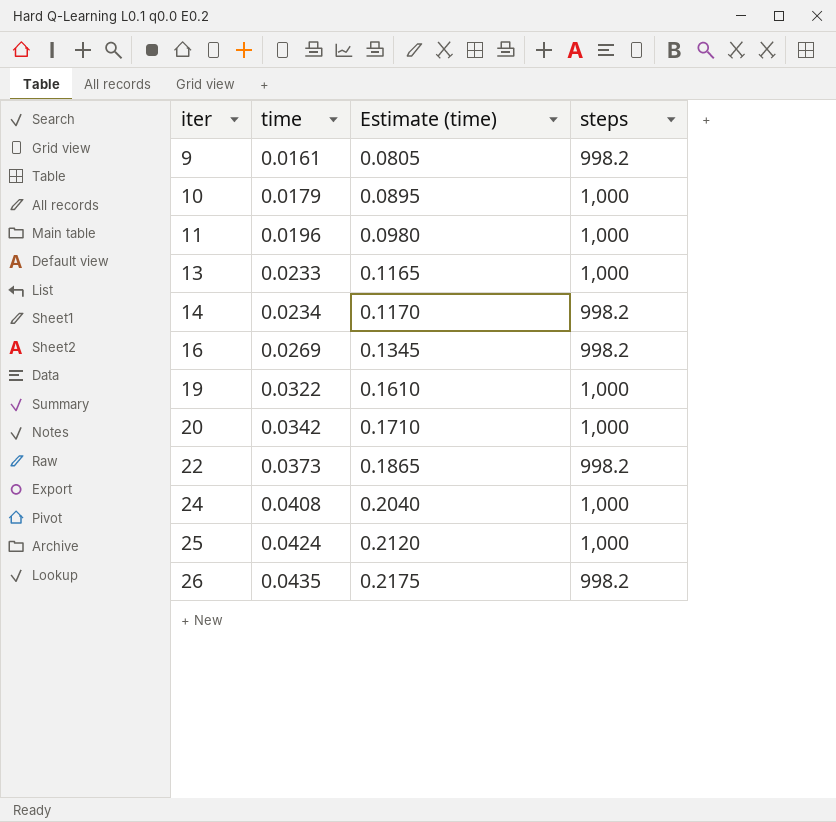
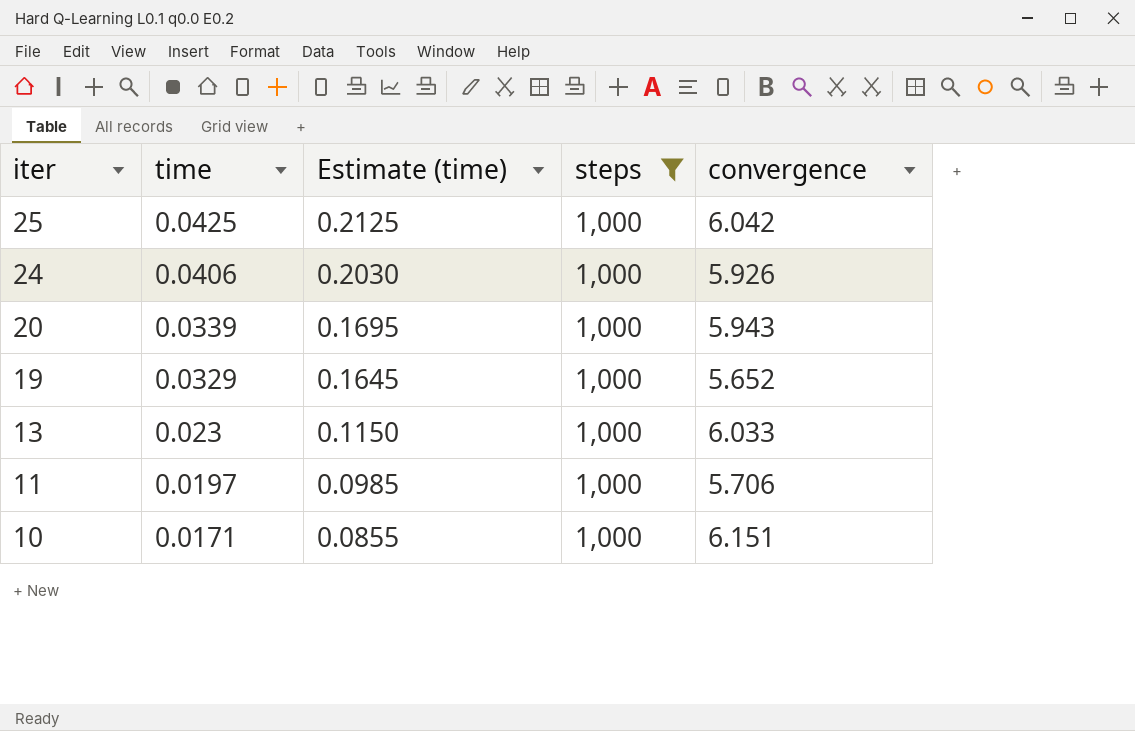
filter: none -> steps = 1,000
row order: iter ascending -> iter descending
column convergence | position: none -> 5
25 | time: 0.0424 -> 0.0425
25 | Estimate (time): 0.2120 -> 0.2125
24 | time: 0.0408 -> 0.0406
24 | Estimate (time): 0.2040 -> 0.2030
20 | time: 0.0342 -> 0.0339
20 | Estimate (time): 0.1710 -> 0.1695
19 | time: 0.0322 -> 0.0329
19 | Estimate (time): 0.1610 -> 0.1645
13 | time: 0.0233 -> 0.023
13 | Estimate (time): 0.1165 -> 0.1150
11 | time: 0.0196 -> 0.0197
11 | Estimate (time): 0.0980 -> 0.0985
10 | time: 0.0179 -> 0.0171
10 | Estimate (time): 0.0895 -> 0.0855

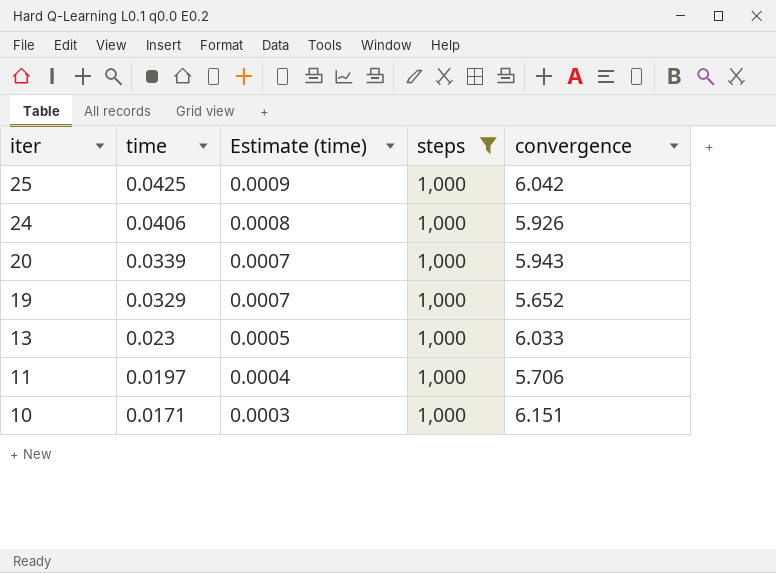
column Estimate (time) | formula: [time] * 5 -> [time] * 0.02

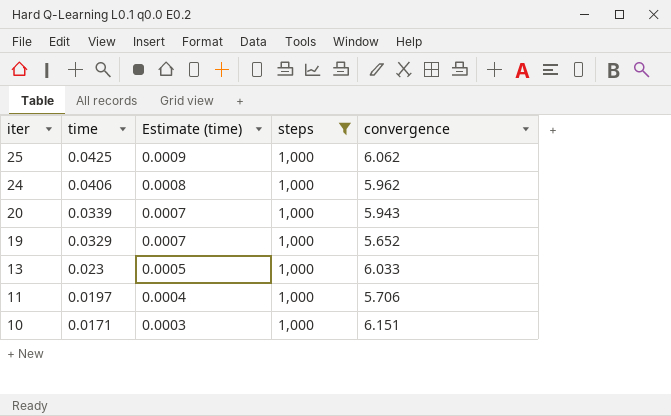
25 | convergence: 6.042 -> 6.062
24 | convergence: 5.926 -> 5.962

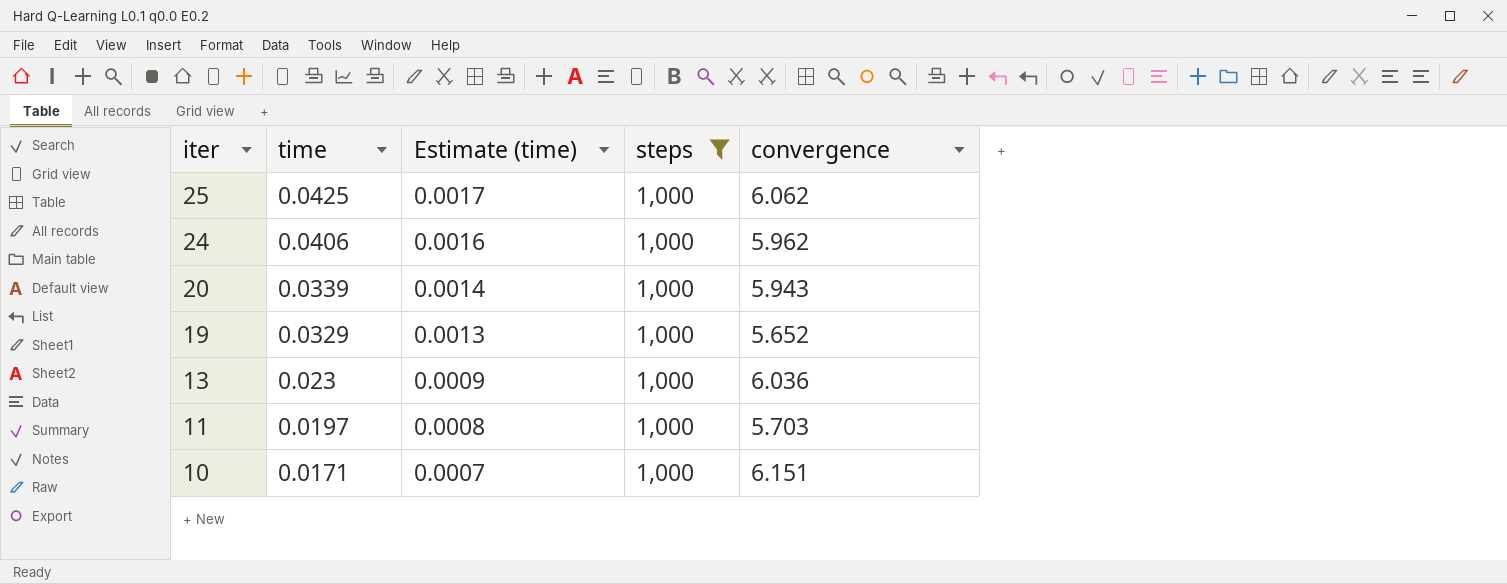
column Estimate (time) | formula: [time] * 0.02 -> [time] * 0.04
13 | convergence: 6.033 -> 6.036
11 | convergence: 5.706 -> 5.703

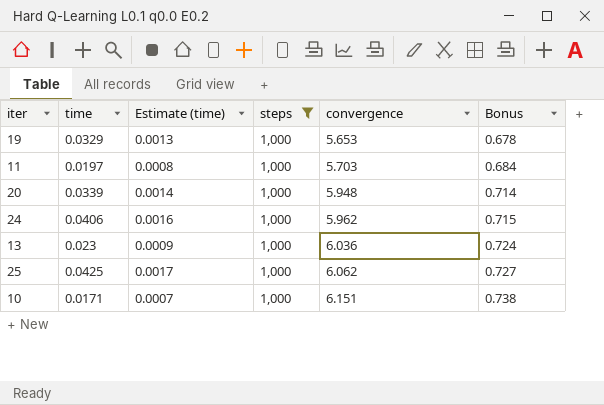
row order: iter descending -> convergence ascending
column Bonus | formula: none -> [convergence] * 0.12
19 | convergence: 5.652 -> 5.653
20 | convergence: 5.943 -> 5.948

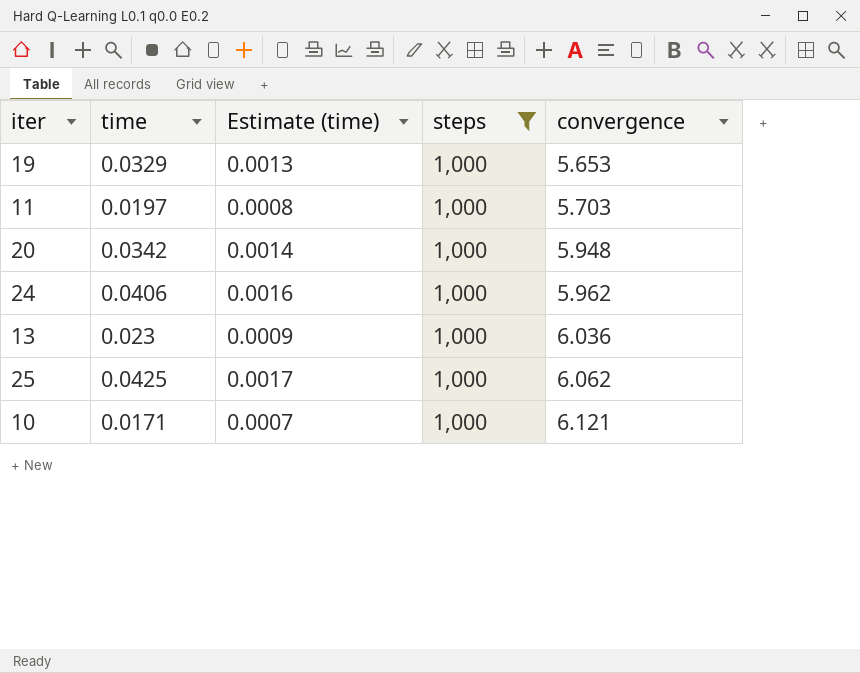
column Bonus | formula: [convergence] * 0.12 -> none
20 | time: 0.0339 -> 0.0342
10 | convergence: 6.151 -> 6.121

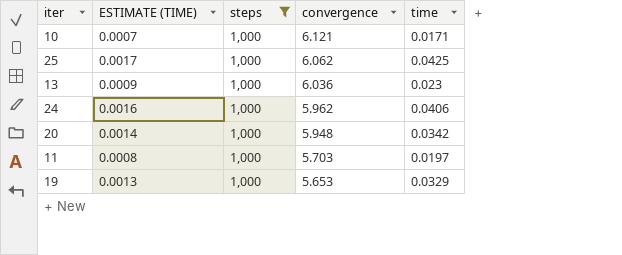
row order: convergence ascending -> convergence descending
column name: Estimate (time) -> ESTIMATE (TIME)
column time | position: 2 -> 5

